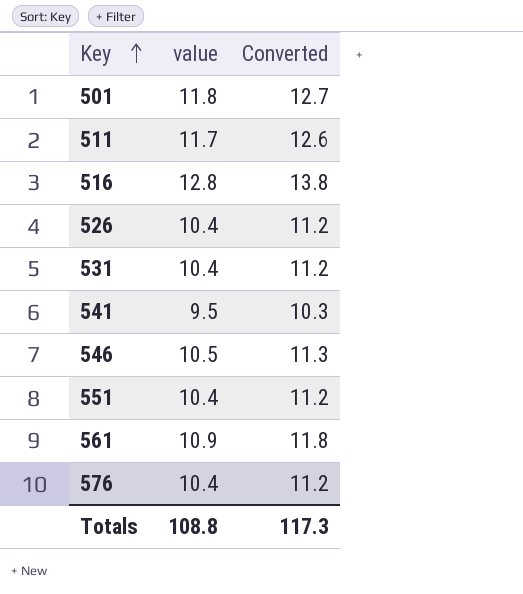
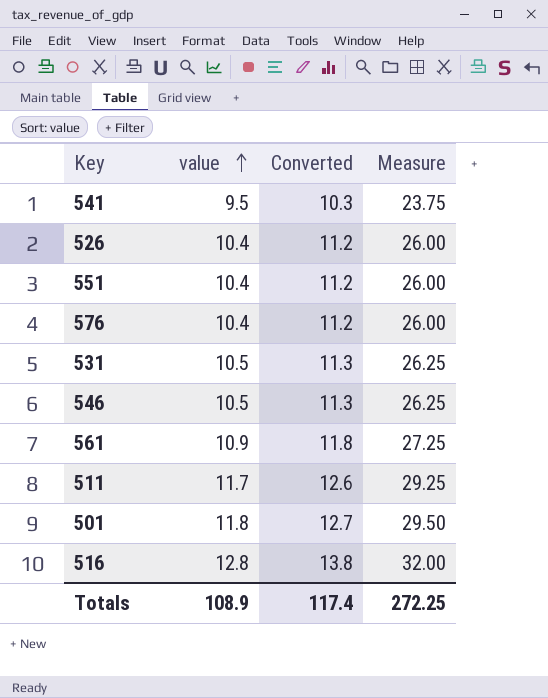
row order: Key ascending -> value ascending
column Measure | formula: none -> [value] * 2.5
531 | value: 10.4 -> 10.5
531 | Converted: 11.2 -> 11.3
Totals | value: 108.8 -> 108.9
Totals | Converted: 117.3 -> 117.4

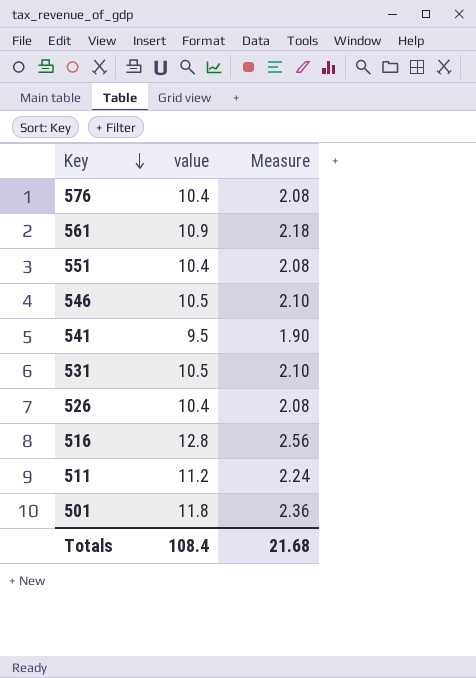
row order: value ascending -> Key descending
column Converted | formula: [value] * 1.08 -> none
column Measure | formula: [value] * 2.5 -> [value] * 0.2
511 | value: 11.7 -> 11.2
Totals | value: 108.9 -> 108.4
Totals | Measure: 272.25 -> 21.68

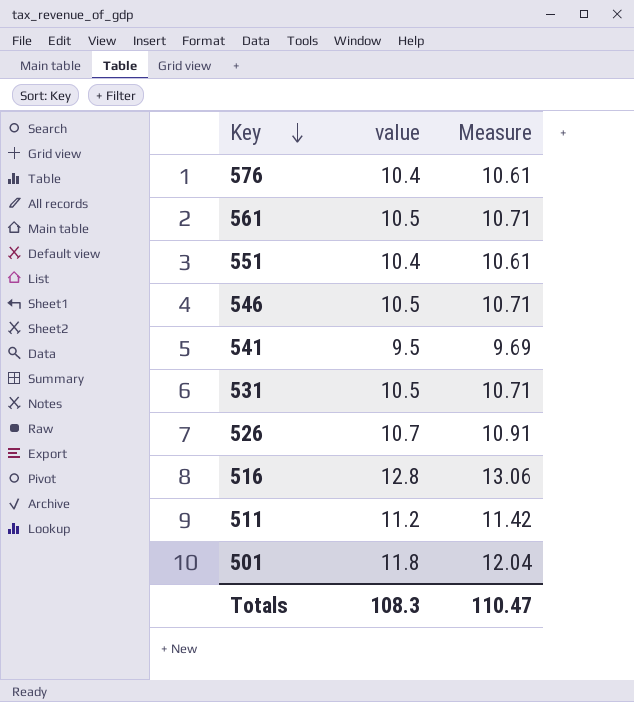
column Measure | formula: [value] * 0.2 -> [value] * 1.02
561 | value: 10.9 -> 10.5
526 | value: 10.4 -> 10.7
Totals | value: 108.4 -> 108.3
Totals | Measure: 21.68 -> 110.47

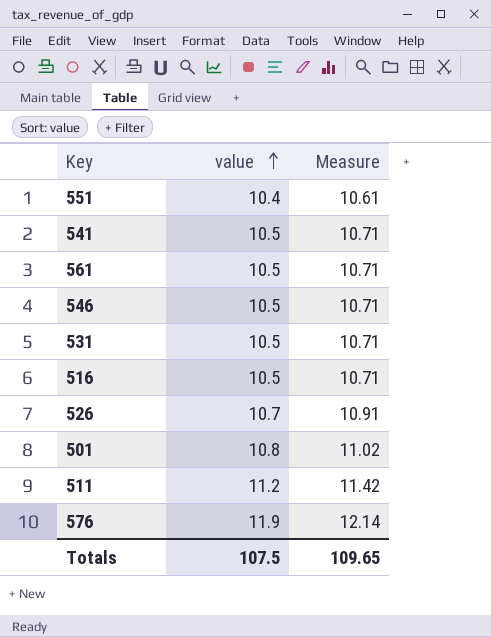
row order: Key descending -> value ascending
541 | value: 9.5 -> 10.5
541 | Measure: 9.69 -> 10.71
516 | value: 12.8 -> 10.5
516 | Measure: 13.06 -> 10.71
501 | value: 11.8 -> 10.8
501 | Measure: 12.04 -> 11.02
576 | value: 10.4 -> 11.9
576 | Measure: 10.61 -> 12.14
Totals | value: 108.3 -> 107.5
Totals | Measure: 110.47 -> 109.65

